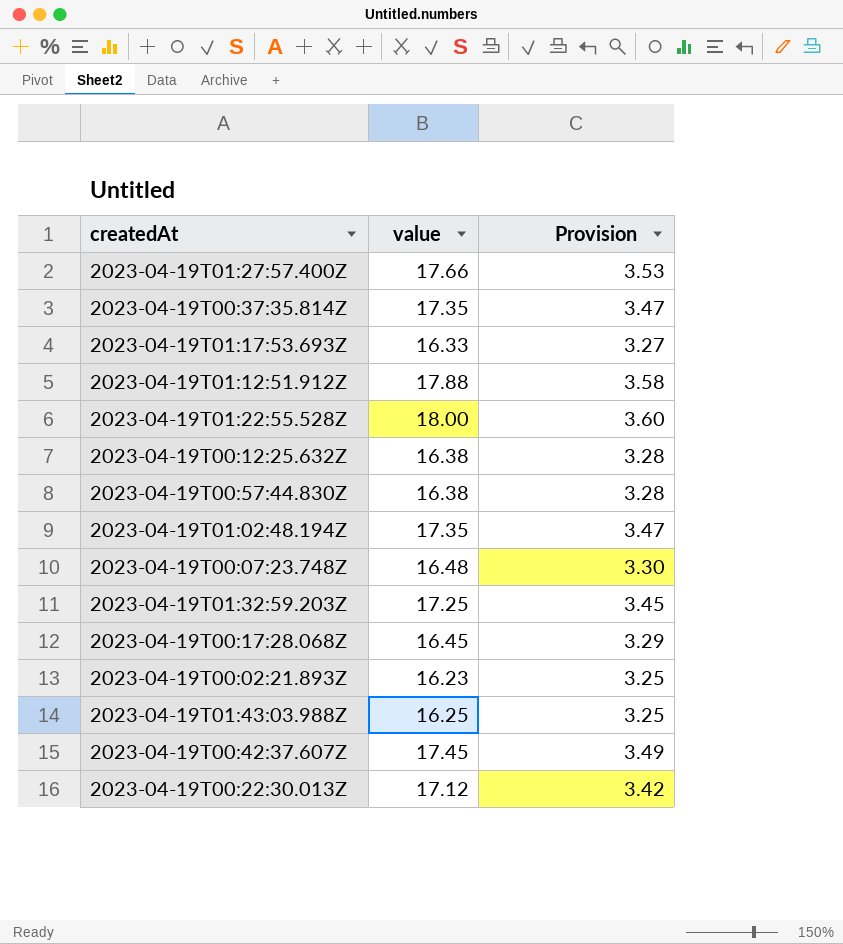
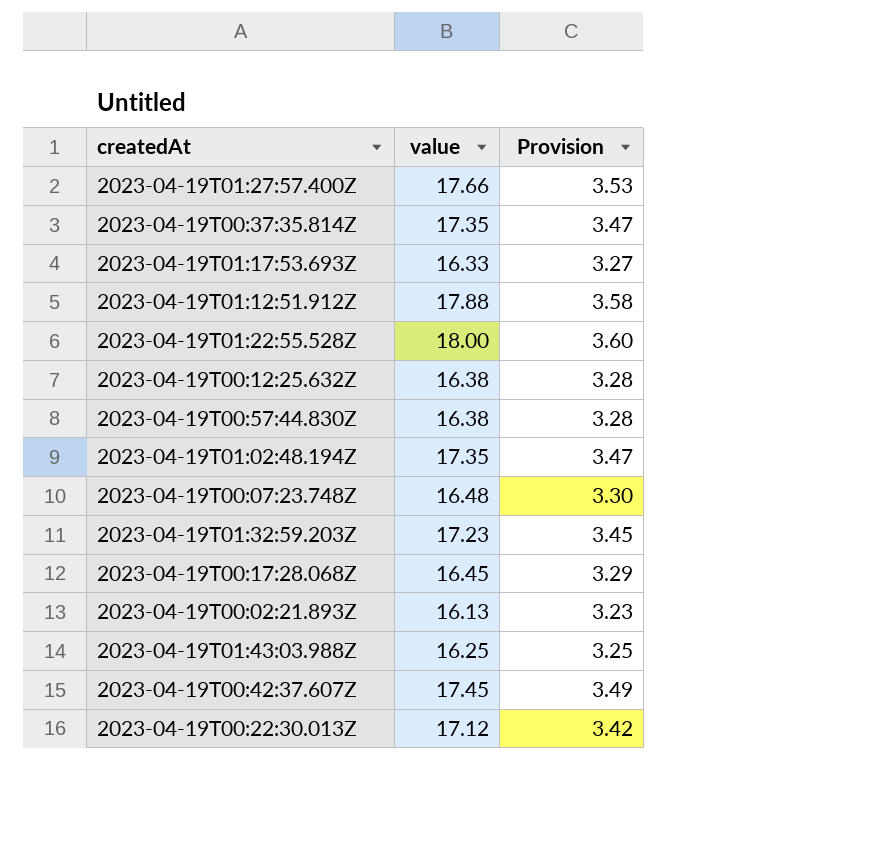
2023-04-19T01:32:59.203Z | value: 17.25 -> 17.23
2023-04-19T00:02:21.893Z | value: 16.23 -> 16.13
2023-04-19T00:02:21.893Z | Provision: 3.25 -> 3.23

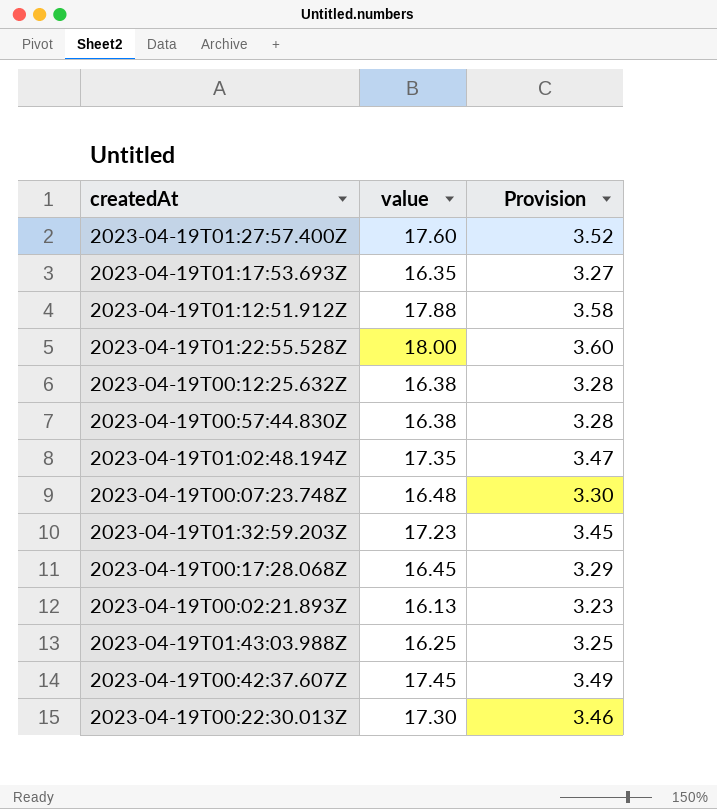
row 2023-04-19T00:37:35.814Z: 17.35 | 3.47 -> none
2023-04-19T01:27:57.400Z | value: 17.66 -> 17.60
2023-04-19T01:27:57.400Z | Provision: 3.53 -> 3.52
2023-04-19T01:17:53.693Z | value: 16.33 -> 16.35
2023-04-19T00:22:30.013Z | value: 17.12 -> 17.30
2023-04-19T00:22:30.013Z | Provision: 3.42 -> 3.46

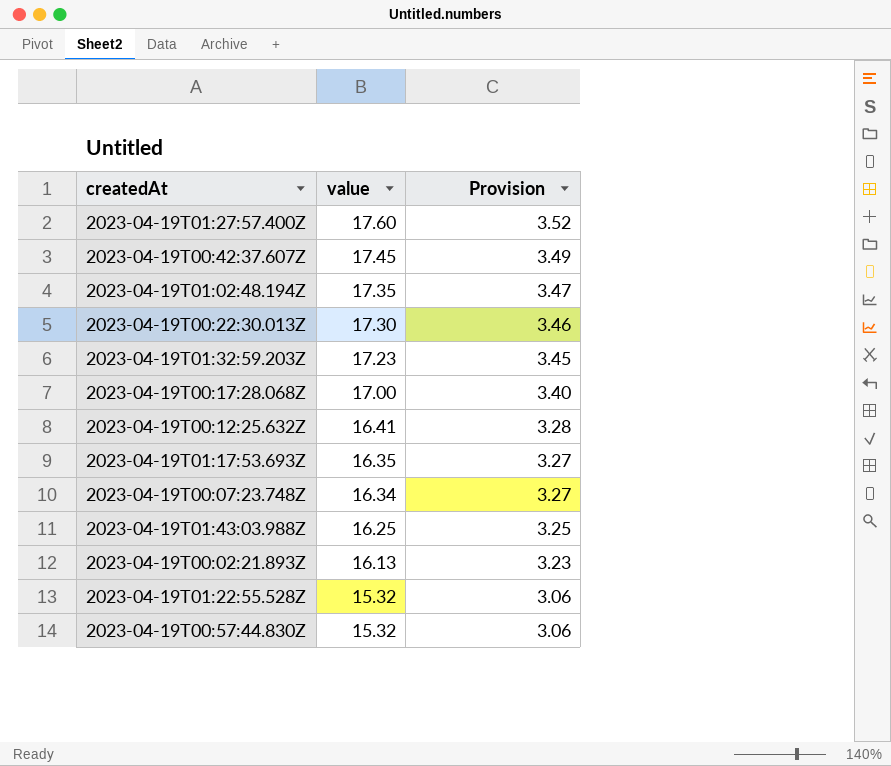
row order: none -> value descending
row 2023-04-19T01:12:51.912Z: 17.88 | 3.58 -> none
2023-04-19T00:17:28.068Z | value: 16.45 -> 17.00
2023-04-19T00:17:28.068Z | Provision: 3.29 -> 3.40
2023-04-19T00:12:25.632Z | value: 16.38 -> 16.41
2023-04-19T00:07:23.748Z | value: 16.48 -> 16.34
2023-04-19T00:07:23.748Z | Provision: 3.30 -> 3.27
2023-04-19T01:22:55.528Z | value: 18.00 -> 15.32
2023-04-19T01:22:55.528Z | Provision: 3.60 -> 3.06
2023-04-19T00:57:44.830Z | value: 16.38 -> 15.32
2023-04-19T00:57:44.830Z | Provision: 3.28 -> 3.06

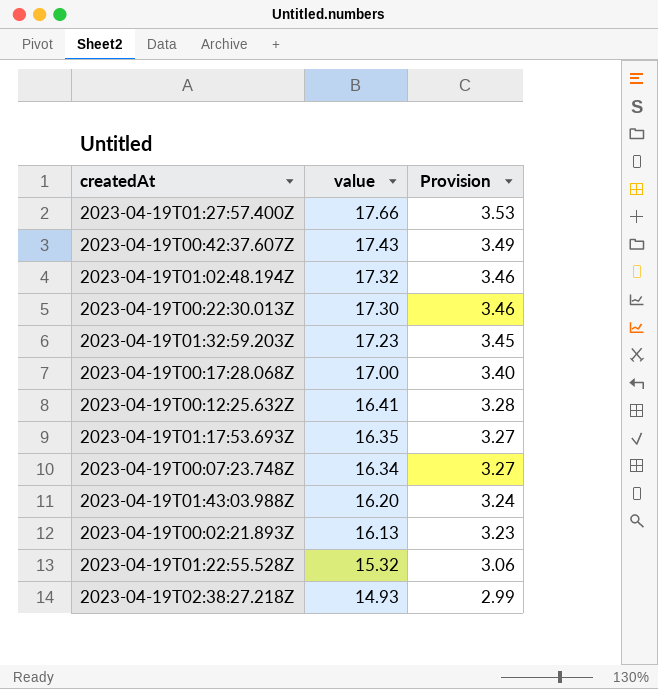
row 2023-04-19T00:57:44.830Z: 15.32 | 3.06 -> none
2023-04-19T01:27:57.400Z | value: 17.60 -> 17.66
2023-04-19T01:27:57.400Z | Provision: 3.52 -> 3.53
2023-04-19T00:42:37.607Z | value: 17.45 -> 17.43
2023-04-19T01:02:48.194Z | value: 17.35 -> 17.32
2023-04-19T01:02:48.194Z | Provision: 3.47 -> 3.46
2023-04-19T01:43:03.988Z | value: 16.25 -> 16.20
2023-04-19T01:43:03.988Z | Provision: 3.25 -> 3.24
row 2023-04-19T02:38:27.218Z: none -> 14.93 | 2.99

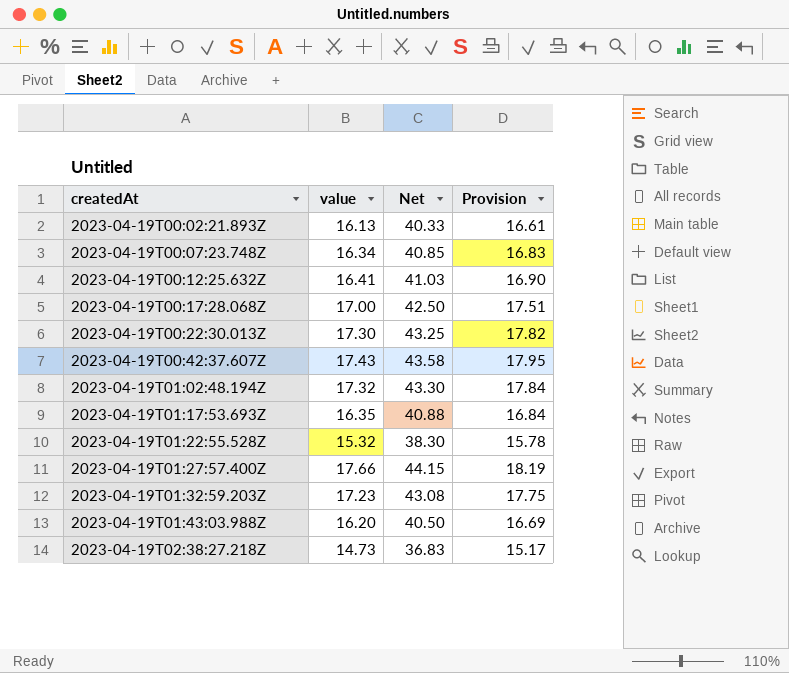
row order: value descending -> createdAt ascending
column Net | formula: none -> [value] * 2.5
column Provision | formula: [value] * 0.2 -> [value] * 1.03
2023-04-19T02:38:27.218Z | value: 14.93 -> 14.73

